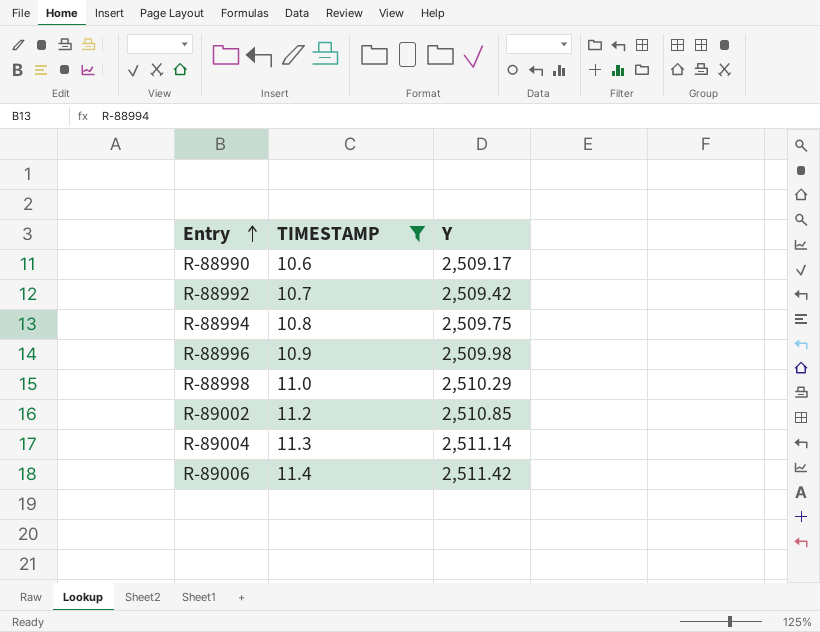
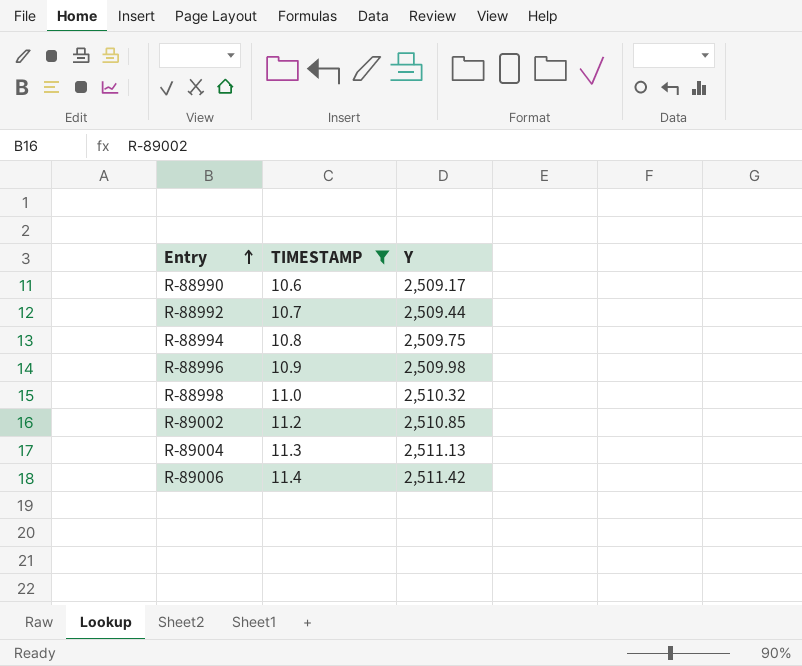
R-88992 | Y: 2,509.42 -> 2,509.44
R-88998 | Y: 2,510.29 -> 2,510.32
R-89004 | Y: 2,511.14 -> 2,511.13

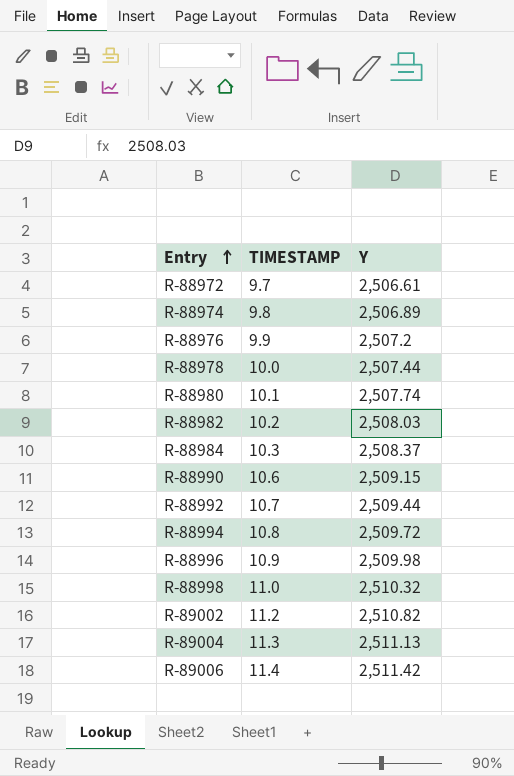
filter: TIMESTAMP >= 10.6 -> none
R-88990 | Y: 2,509.17 -> 2,509.15
R-88994 | Y: 2,509.75 -> 2,509.72
R-89002 | Y: 2,510.85 -> 2,510.82

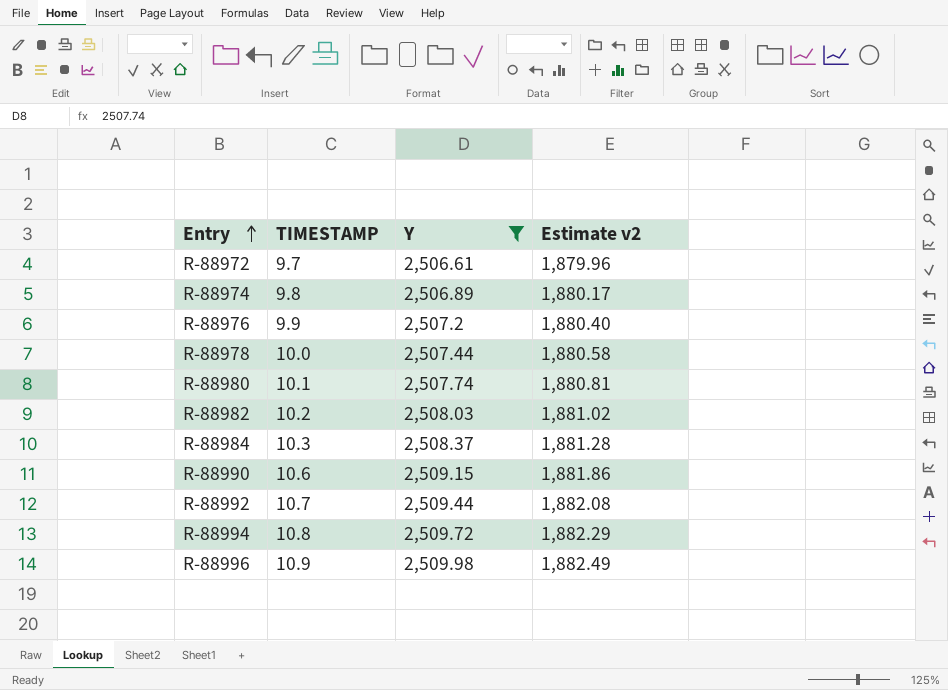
filter: none -> Y <= 2,509.98
column Estimate v2 | formula: none -> [Y] * 0.75

